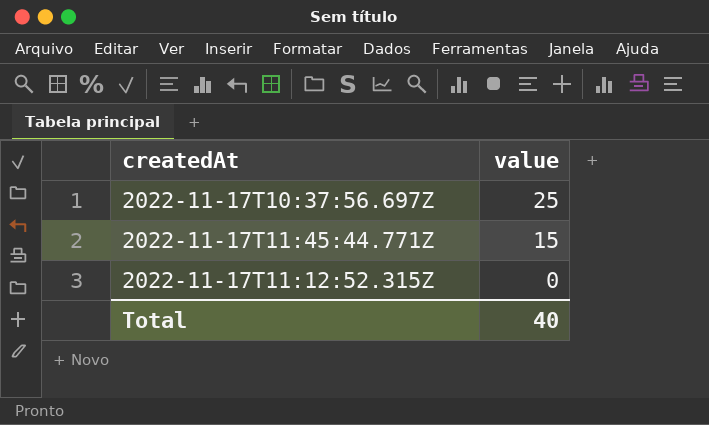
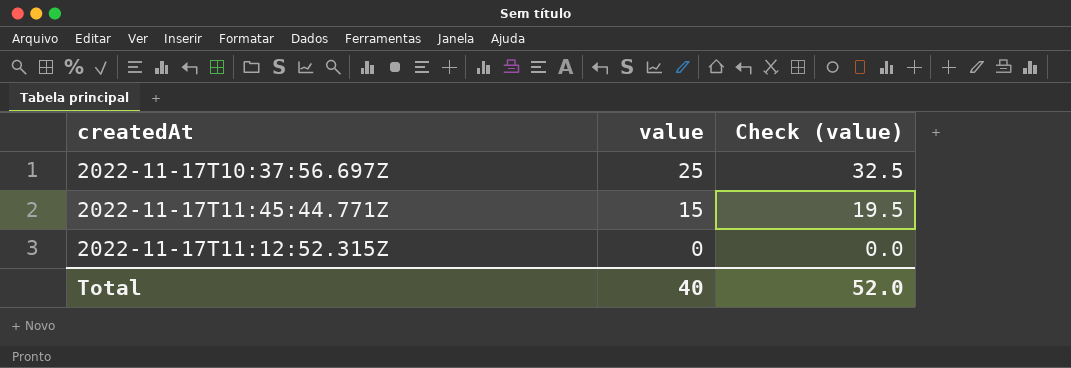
column Check (value) | formula: none -> [value] * 1.3

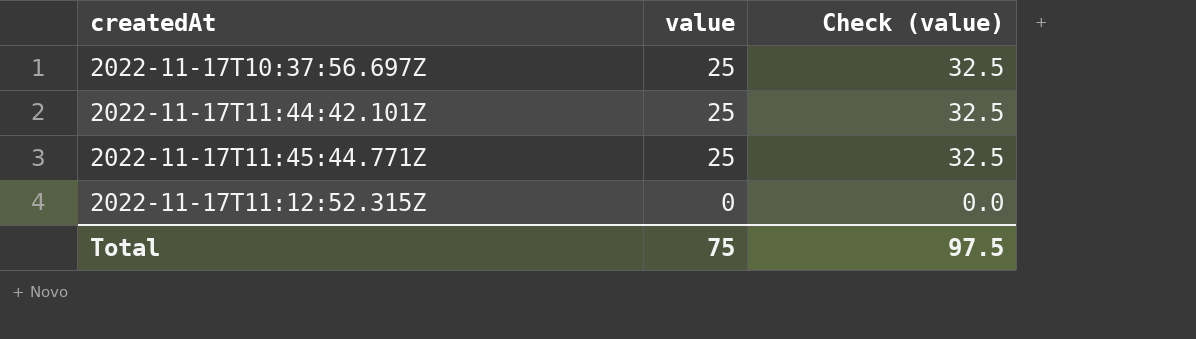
row 2022-11-17T11:44:42.101Z: none -> 25 | 32.5
2022-11-17T11:45:44.771Z | value: 15 -> 25
2022-11-17T11:45:44.771Z | Check (value): 19.5 -> 32.5
Total | value: 40 -> 75
Total | Check (value): 52.0 -> 97.5

